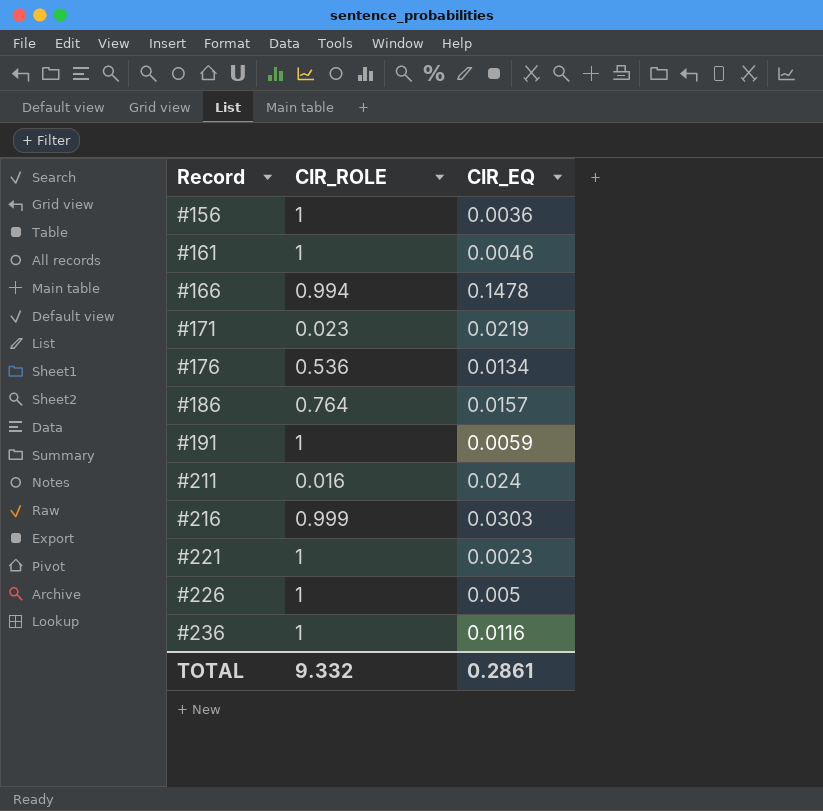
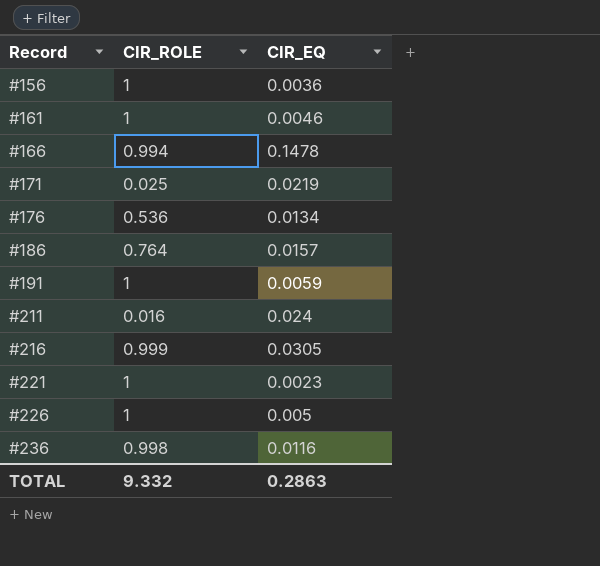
#171 | CIR_ROLE: 0.023 -> 0.025
#216 | CIR_EQ: 0.0303 -> 0.0305
#236 | CIR_ROLE: 1 -> 0.998
TOTAL | CIR_EQ: 0.2861 -> 0.2863

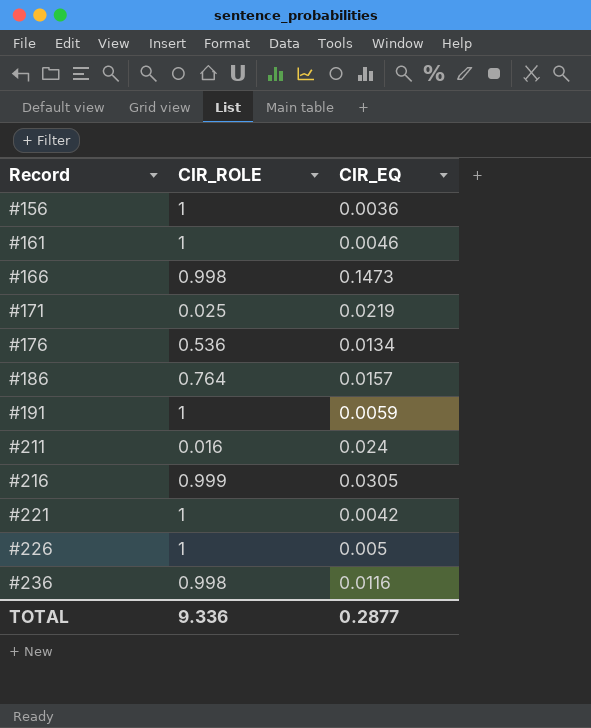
#166 | CIR_ROLE: 0.994 -> 0.998
#166 | CIR_EQ: 0.1478 -> 0.1473
#221 | CIR_EQ: 0.0023 -> 0.0042
TOTAL | CIR_ROLE: 9.332 -> 9.336
TOTAL | CIR_EQ: 0.2863 -> 0.2877

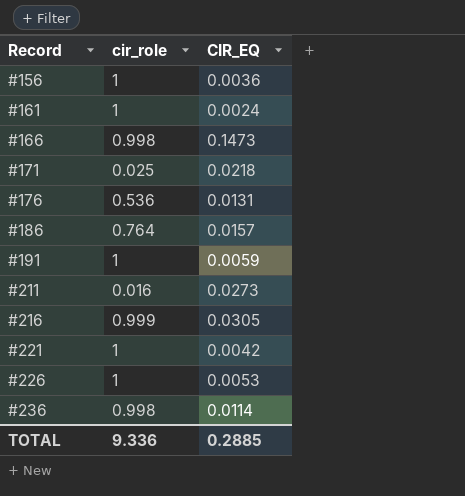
column name: CIR_ROLE -> cir_role
#161 | CIR_EQ: 0.0046 -> 0.0024
#171 | CIR_EQ: 0.0219 -> 0.0218
#176 | CIR_EQ: 0.0134 -> 0.0131
#211 | CIR_EQ: 0.024 -> 0.0273
#226 | CIR_EQ: 0.005 -> 0.0053
#236 | CIR_EQ: 0.0116 -> 0.0114
TOTAL | CIR_EQ: 0.2877 -> 0.2885

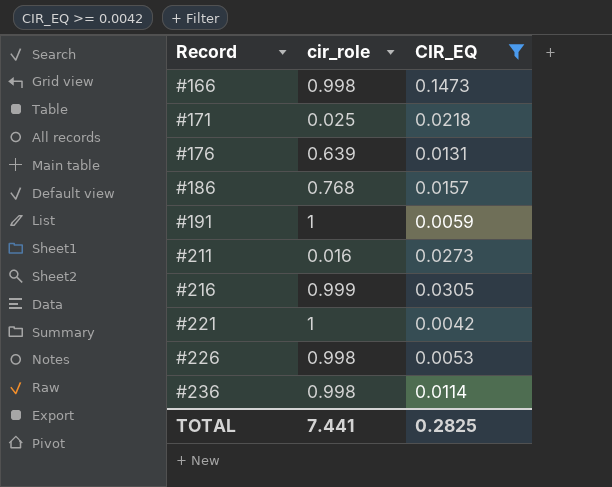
filter: none -> CIR_EQ >= 0.0042
#176 | cir_role: 0.536 -> 0.639
#186 | cir_role: 0.764 -> 0.768
#226 | cir_role: 1 -> 0.998
TOTAL | cir_role: 9.336 -> 7.441
TOTAL | CIR_EQ: 0.2885 -> 0.2825

